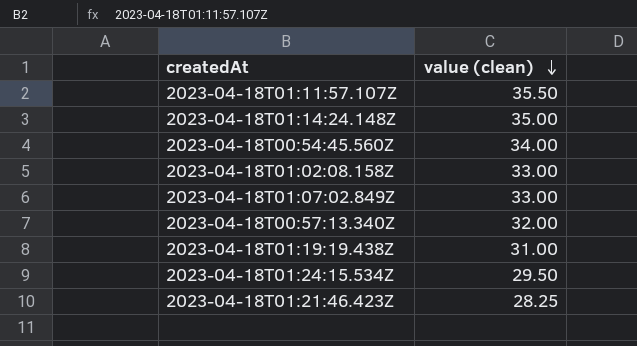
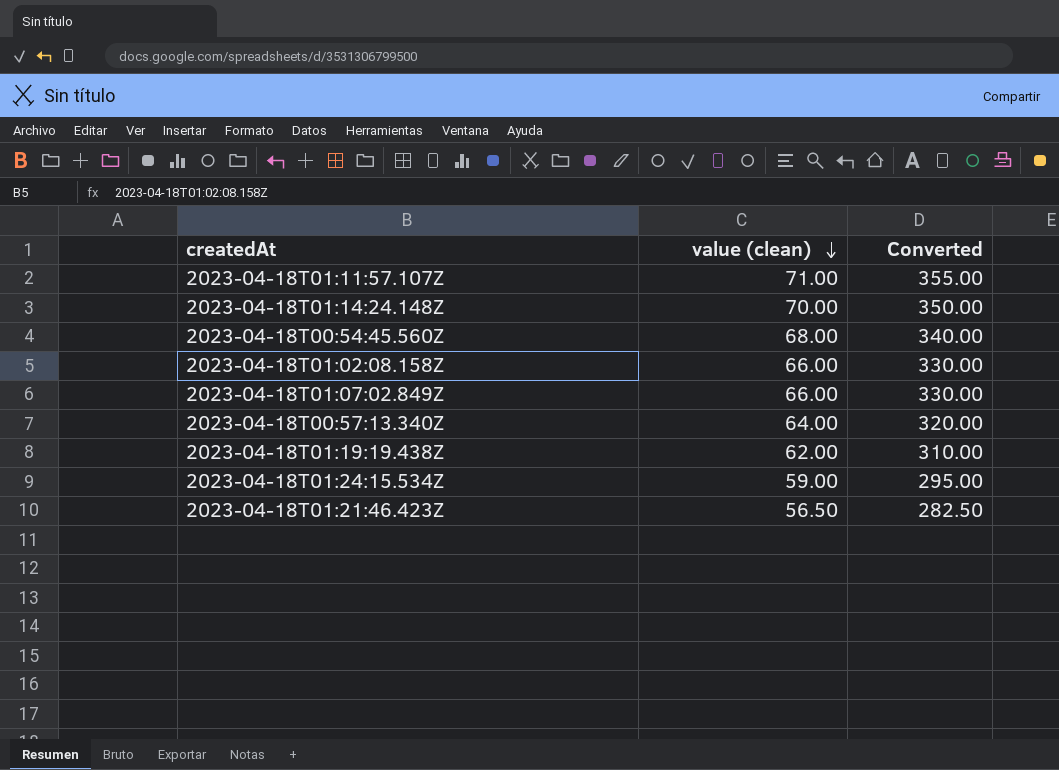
column Converted | formula: none -> [value (clean)] * 5
2023-04-18T01:11:57.107Z | value (clean): 35.50 -> 71.00
2023-04-18T01:14:24.148Z | value (clean): 35.00 -> 70.00
2023-04-18T00:54:45.560Z | value (clean): 34.00 -> 68.00
2023-04-18T01:02:08.158Z | value (clean): 33.00 -> 66.00
2023-04-18T01:07:02.849Z | value (clean): 33.00 -> 66.00
2023-04-18T00:57:13.340Z | value (clean): 32.00 -> 64.00
2023-04-18T01:19:19.438Z | value (clean): 31.00 -> 62.00
2023-04-18T01:24:15.534Z | value (clean): 29.50 -> 59.00
2023-04-18T01:21:46.423Z | value (clean): 28.25 -> 56.50

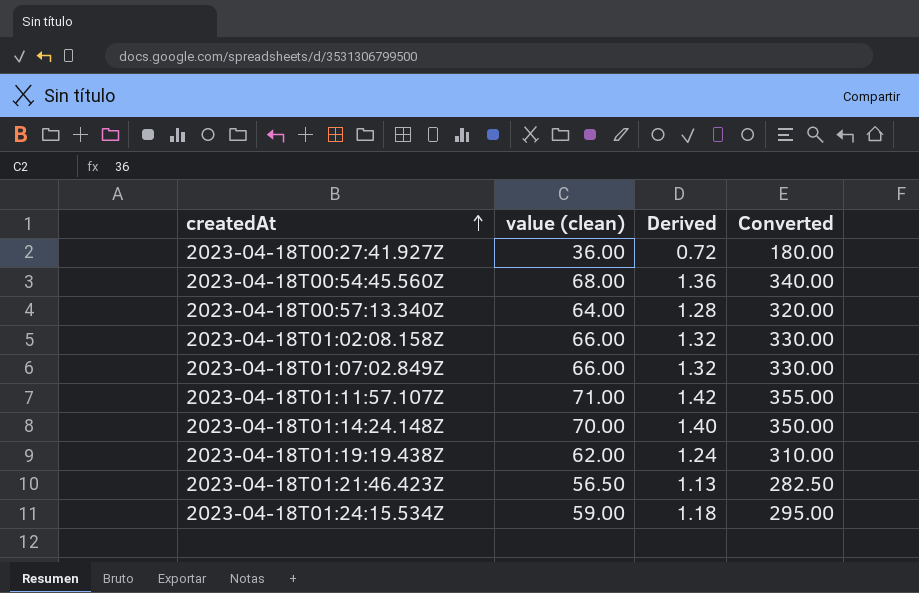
row order: value (clean) descending -> createdAt ascending
column Derived | formula: none -> [value (clean)] * 0.02
row 2023-04-18T00:27:41.927Z: none -> 36.00 | 0.72 | 180.00

